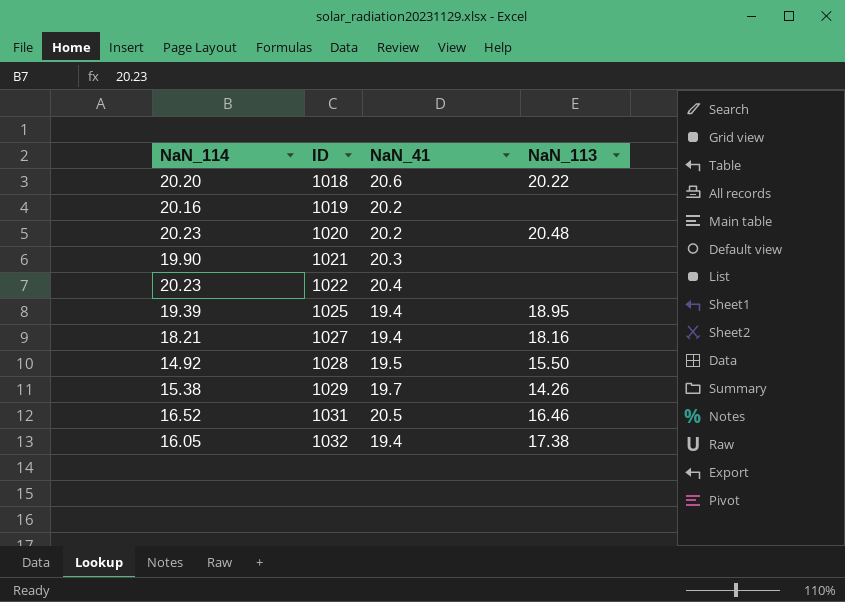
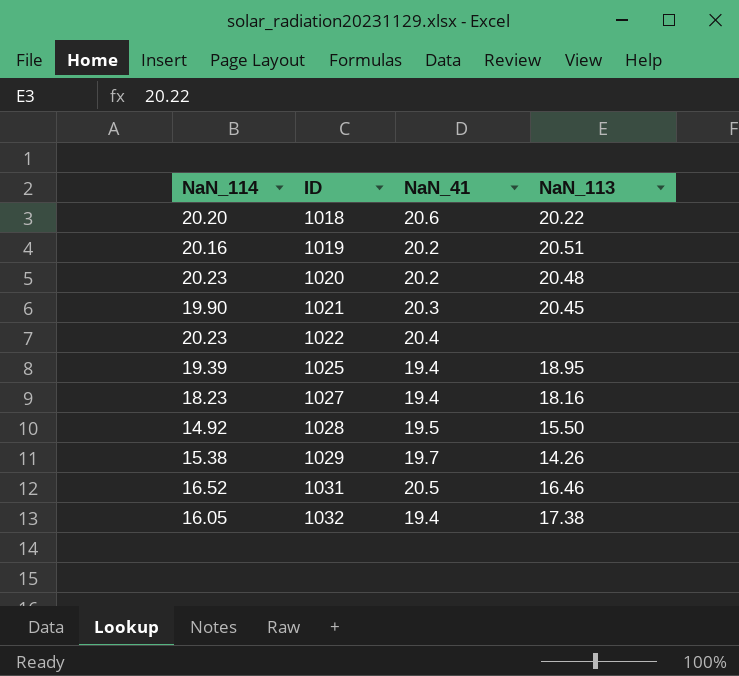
1019 | NaN_113: none -> 20.51
1021 | NaN_113: none -> 20.45
1027 | NaN_114: 18.21 -> 18.23

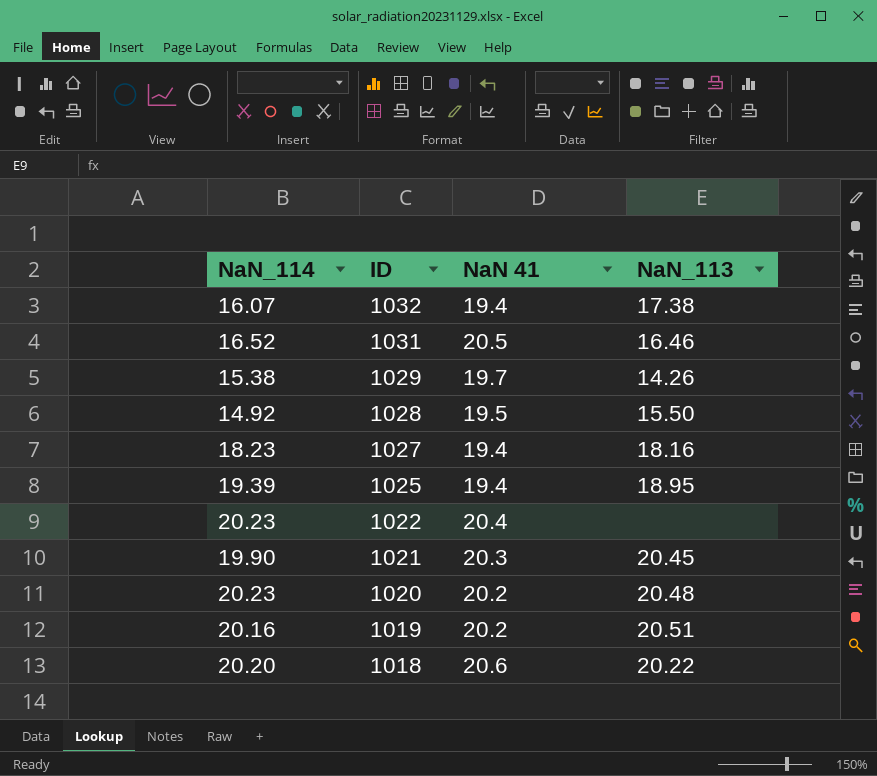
row order: ID ascending -> ID descending
column name: NaN_41 -> NaN 41
1032 | NaN_114: 16.05 -> 16.07

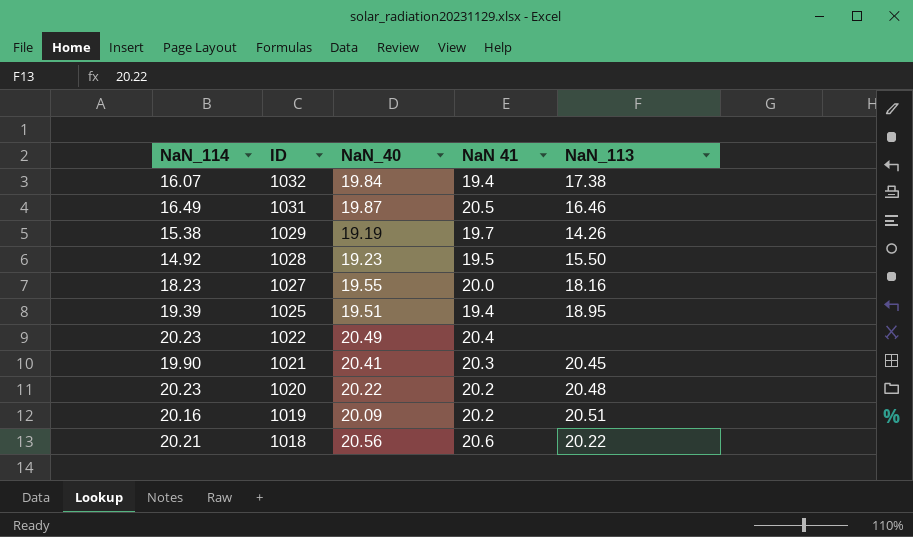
column NaN_40 | position: none -> 3
1031 | NaN_114: 16.52 -> 16.49
1027 | NaN 41: 19.4 -> 20.0
1018 | NaN_114: 20.20 -> 20.21

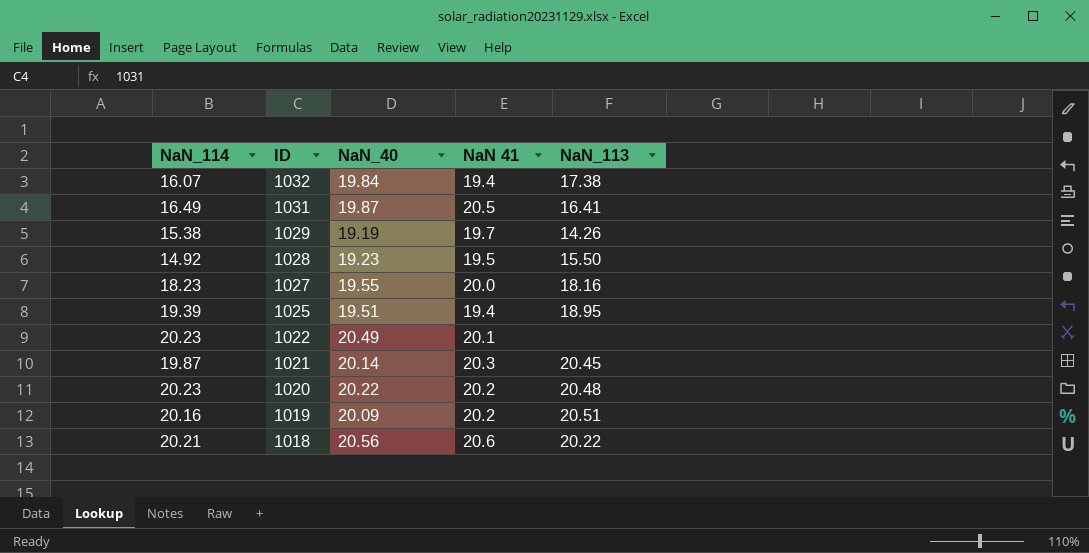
1031 | NaN_113: 16.46 -> 16.41
1022 | NaN 41: 20.4 -> 20.1
1021 | NaN_114: 19.90 -> 19.87
1021 | NaN_40: 20.41 -> 20.14

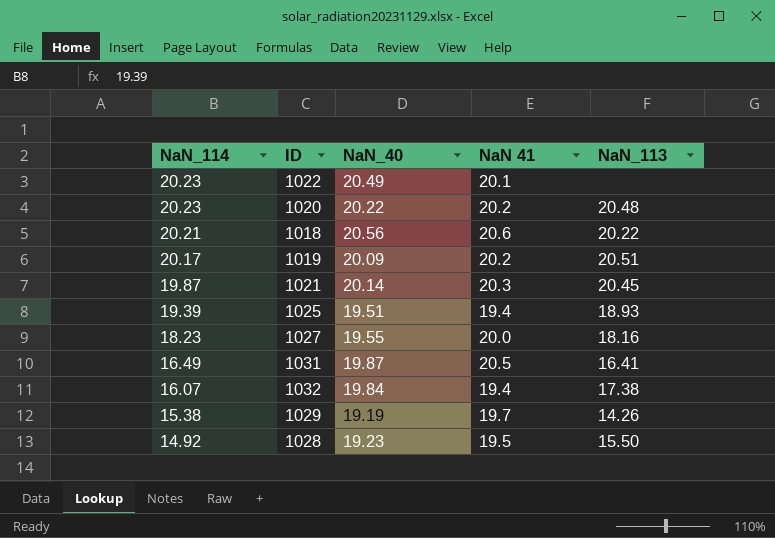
row order: ID descending -> NaN_114 descending
1019 | NaN_114: 20.16 -> 20.17
1025 | NaN_113: 18.95 -> 18.93

